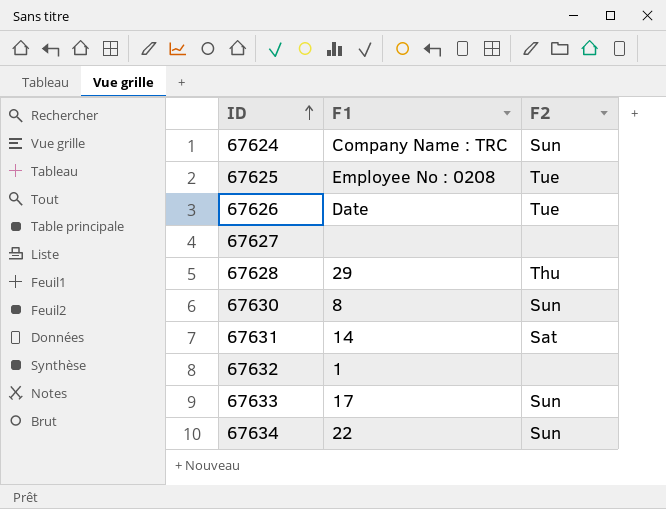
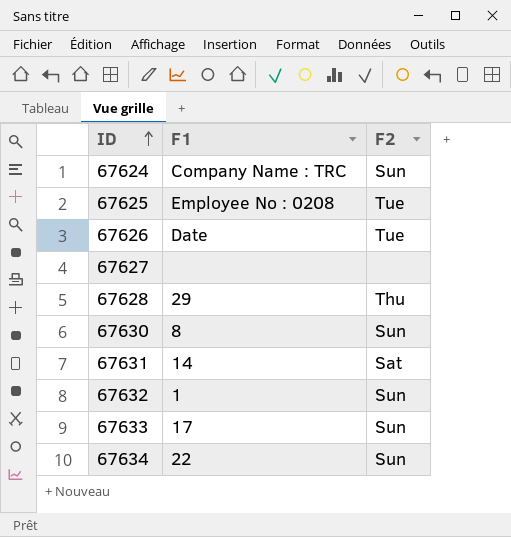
67632 | F2: none -> Sun

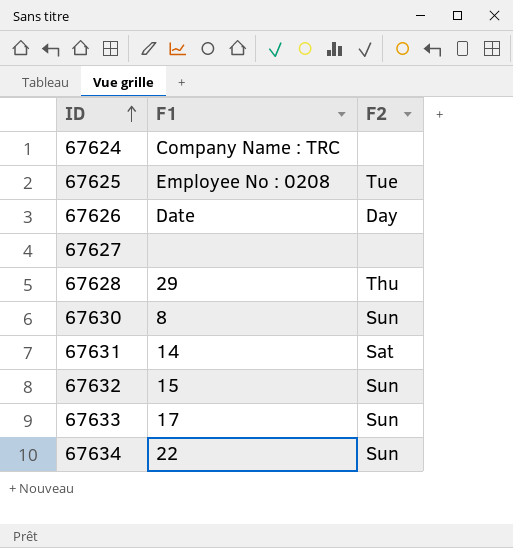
67624 | F2: Sun -> none
67626 | F2: Tue -> Day
67632 | F1: 1 -> 15

